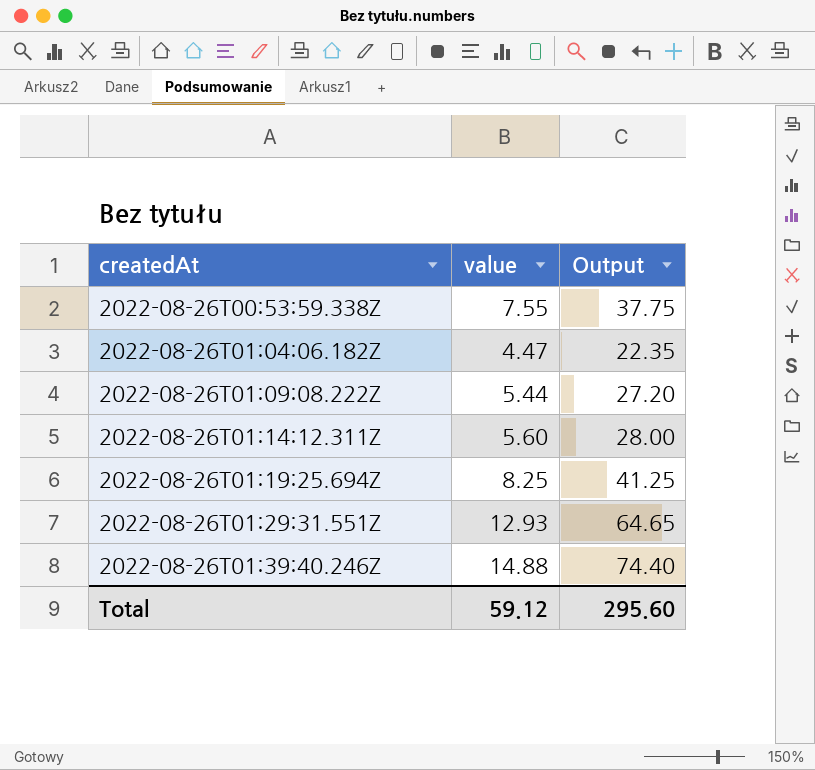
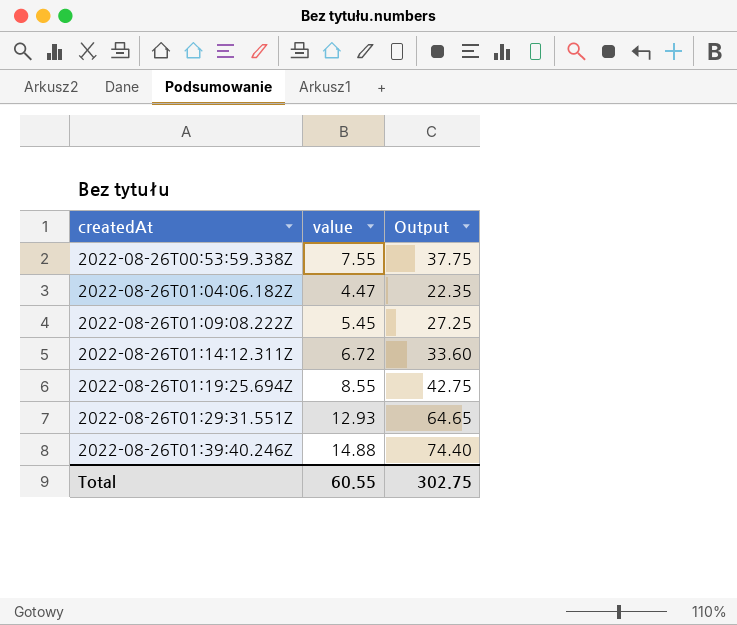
2022-08-26T01:09:08.222Z | value: 5.44 -> 5.45
2022-08-26T01:09:08.222Z | Output: 27.20 -> 27.25
2022-08-26T01:14:12.311Z | value: 5.60 -> 6.72
2022-08-26T01:14:12.311Z | Output: 28.00 -> 33.60
2022-08-26T01:19:25.694Z | value: 8.25 -> 8.55
2022-08-26T01:19:25.694Z | Output: 41.25 -> 42.75
Total | value: 59.12 -> 60.55
Total | Output: 295.60 -> 302.75

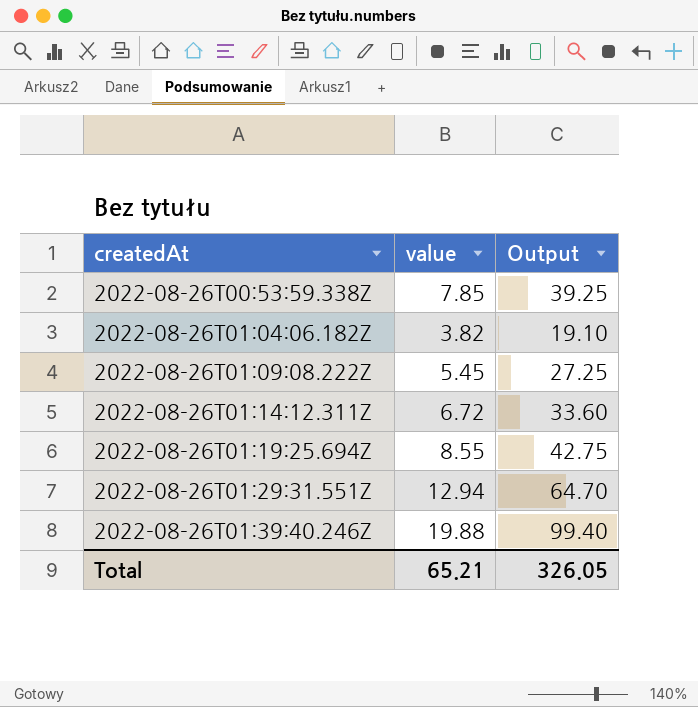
2022-08-26T00:53:59.338Z | value: 7.55 -> 7.85
2022-08-26T00:53:59.338Z | Output: 37.75 -> 39.25
2022-08-26T01:04:06.182Z | value: 4.47 -> 3.82
2022-08-26T01:04:06.182Z | Output: 22.35 -> 19.10
2022-08-26T01:29:31.551Z | value: 12.93 -> 12.94
2022-08-26T01:29:31.551Z | Output: 64.65 -> 64.70
2022-08-26T01:39:40.246Z | value: 14.88 -> 19.88
2022-08-26T01:39:40.246Z | Output: 74.40 -> 99.40
Total | value: 60.55 -> 65.21
Total | Output: 302.75 -> 326.05

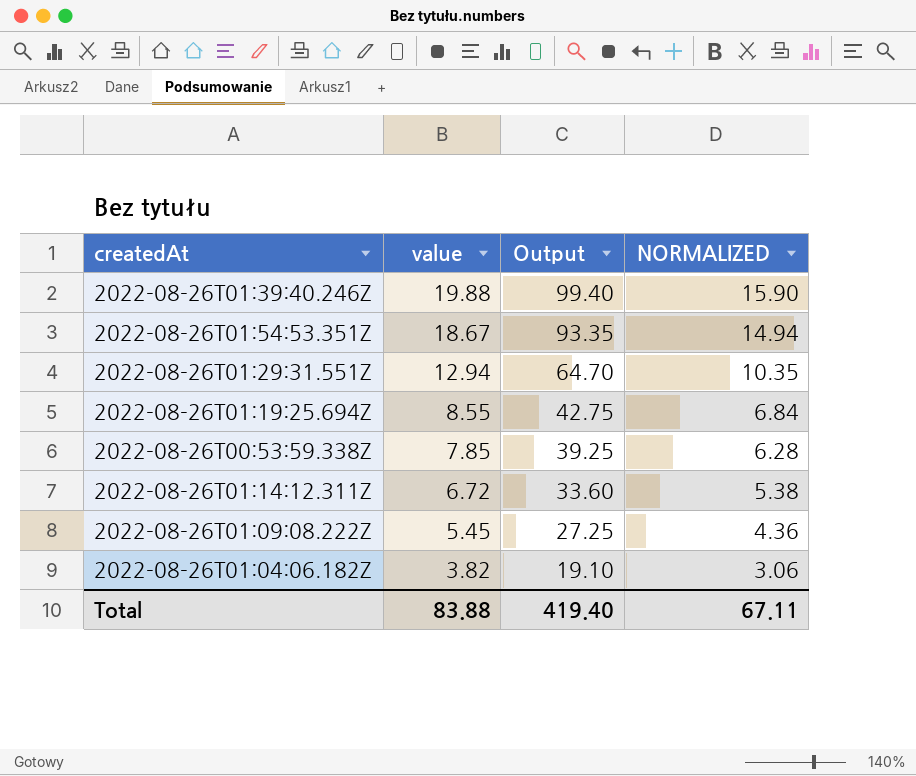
row order: createdAt ascending -> value descending
column NORMALIZED | formula: none -> [value] * 0.8
row 2022-08-26T01:54:53.351Z: none -> 18.67 | 93.35 | 14.94
Total | value: 65.21 -> 83.88
Total | Output: 326.05 -> 419.40

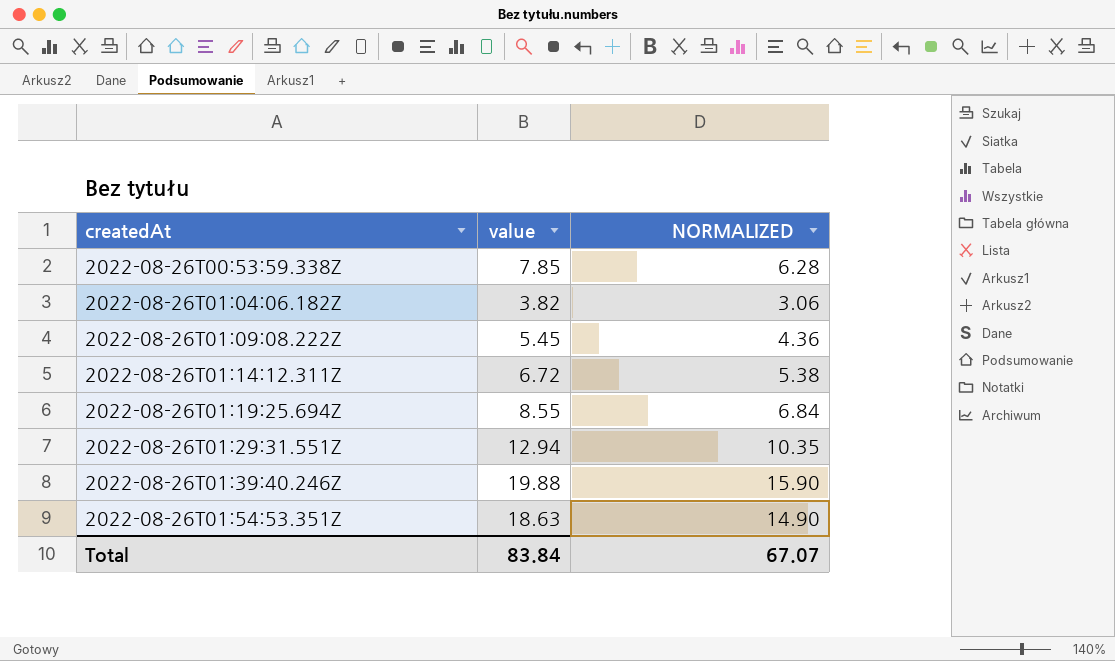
row order: value descending -> createdAt ascending
column Output | formula: [value] * 5 -> none
2022-08-26T01:54:53.351Z | value: 18.67 -> 18.63
2022-08-26T01:54:53.351Z | NORMALIZED: 14.94 -> 14.90
Total | value: 83.88 -> 83.84
Total | NORMALIZED: 67.11 -> 67.07

